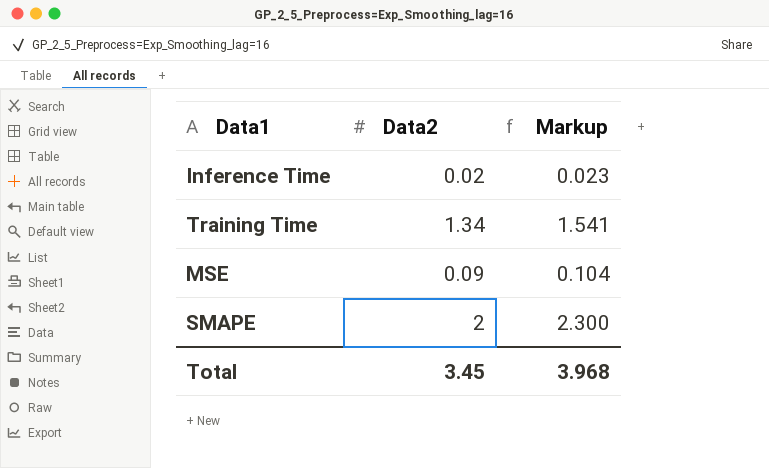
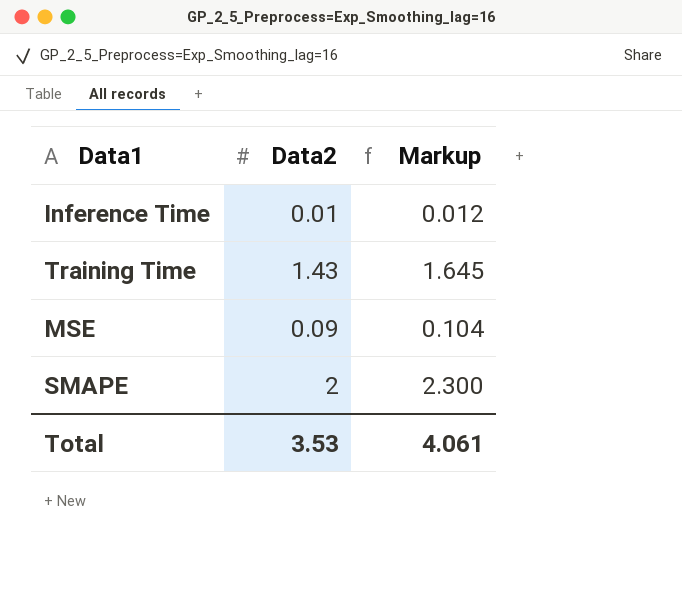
Inference Time | Data2: 0.02 -> 0.01
Inference Time | Markup: 0.023 -> 0.012
Training Time | Data2: 1.34 -> 1.43
Training Time | Markup: 1.541 -> 1.645
Total | Data2: 3.45 -> 3.53
Total | Markup: 3.968 -> 4.061

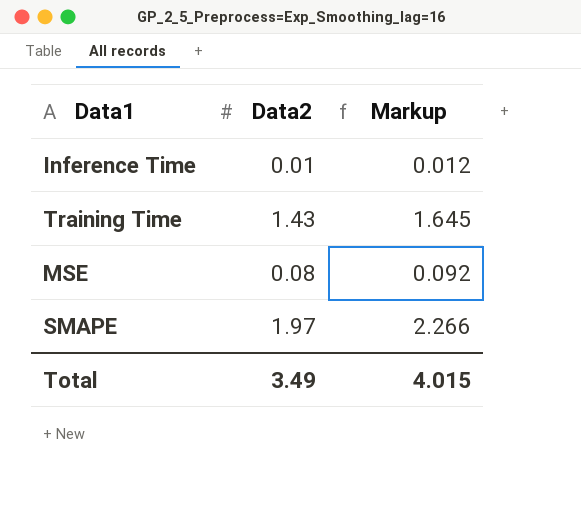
MSE | Data2: 0.09 -> 0.08
MSE | Markup: 0.104 -> 0.092
SMAPE | Data2: 2 -> 1.97
SMAPE | Markup: 2.300 -> 2.266
Total | Data2: 3.53 -> 3.49
Total | Markup: 4.061 -> 4.015

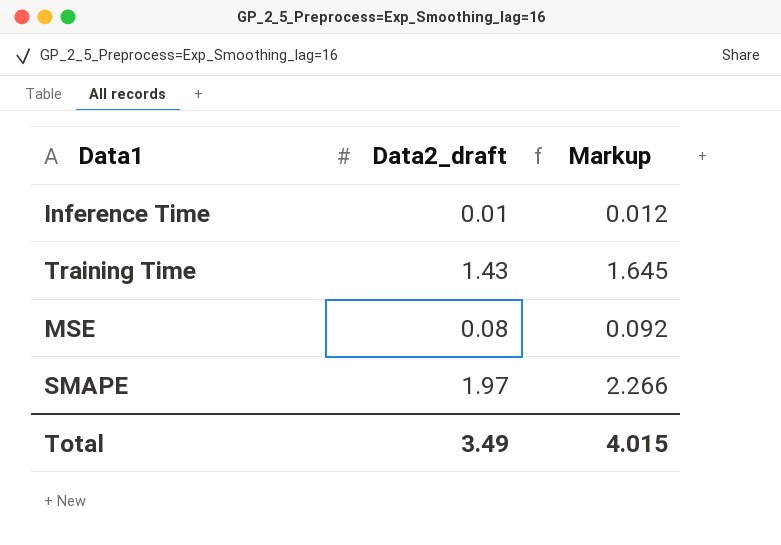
column name: Data2 -> Data2_draft

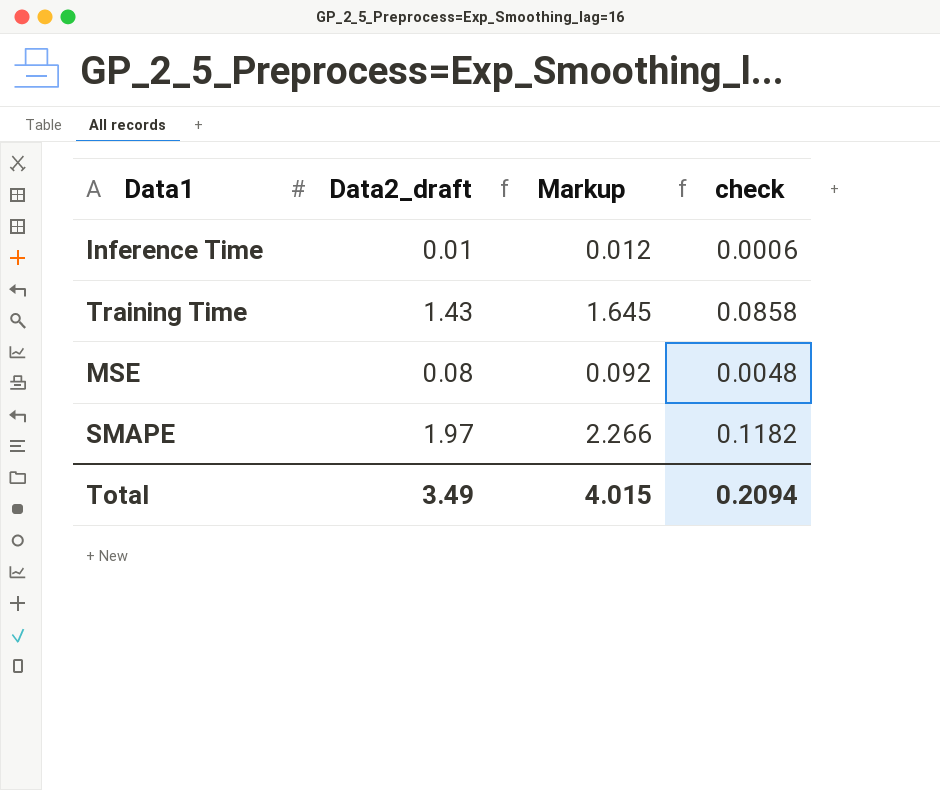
column check | formula: none -> [Data2_draft] * 0.06

